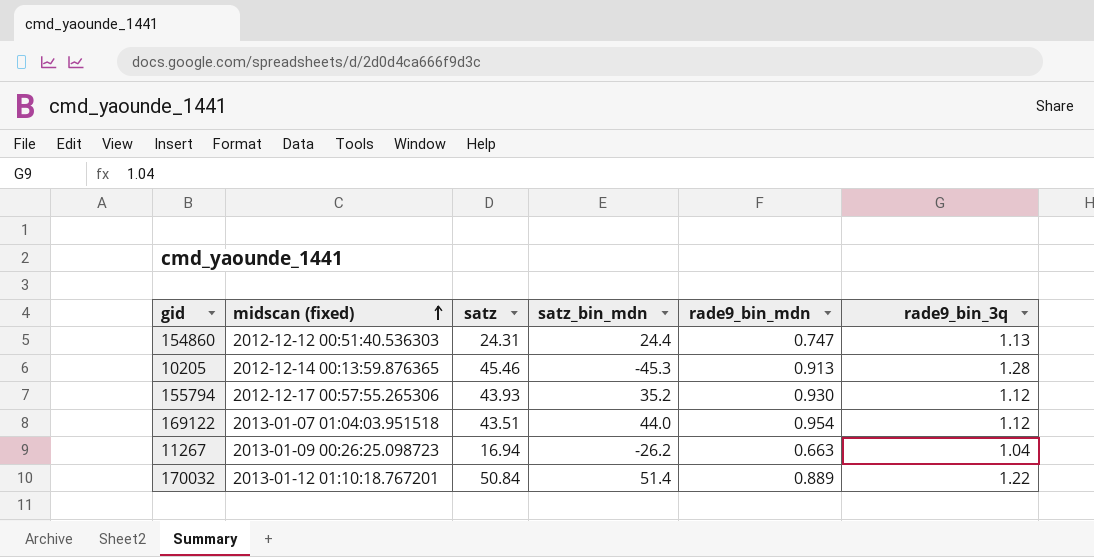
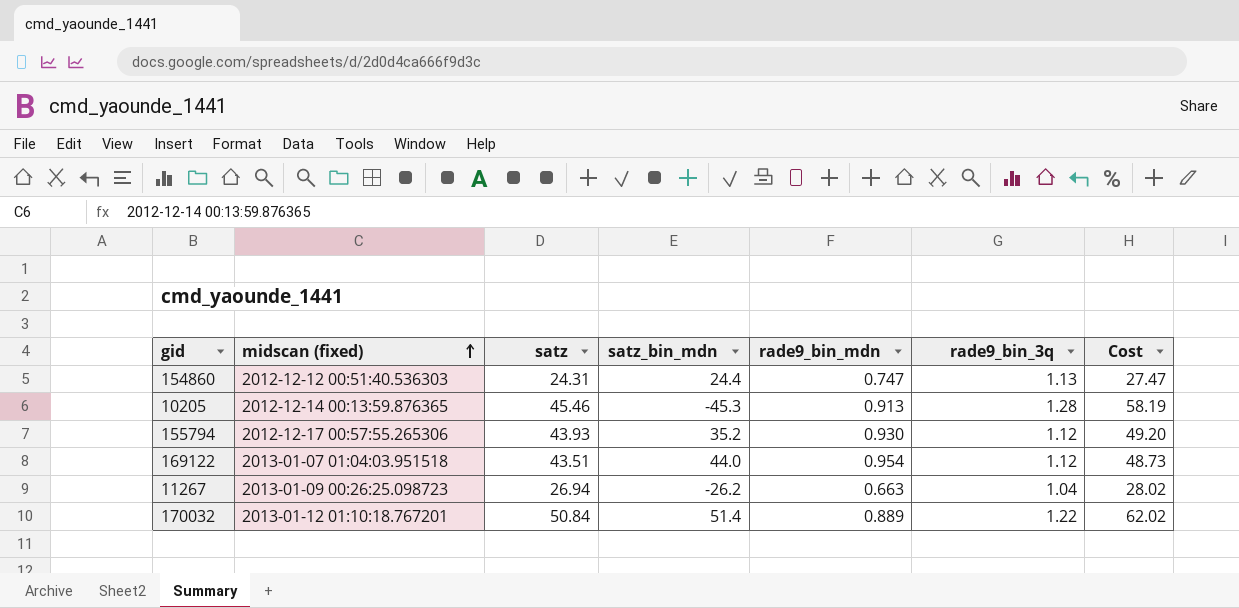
column Cost | formula: none -> [satz] * [rade9_bin_3q]
11267 | satz: 16.94 -> 26.94

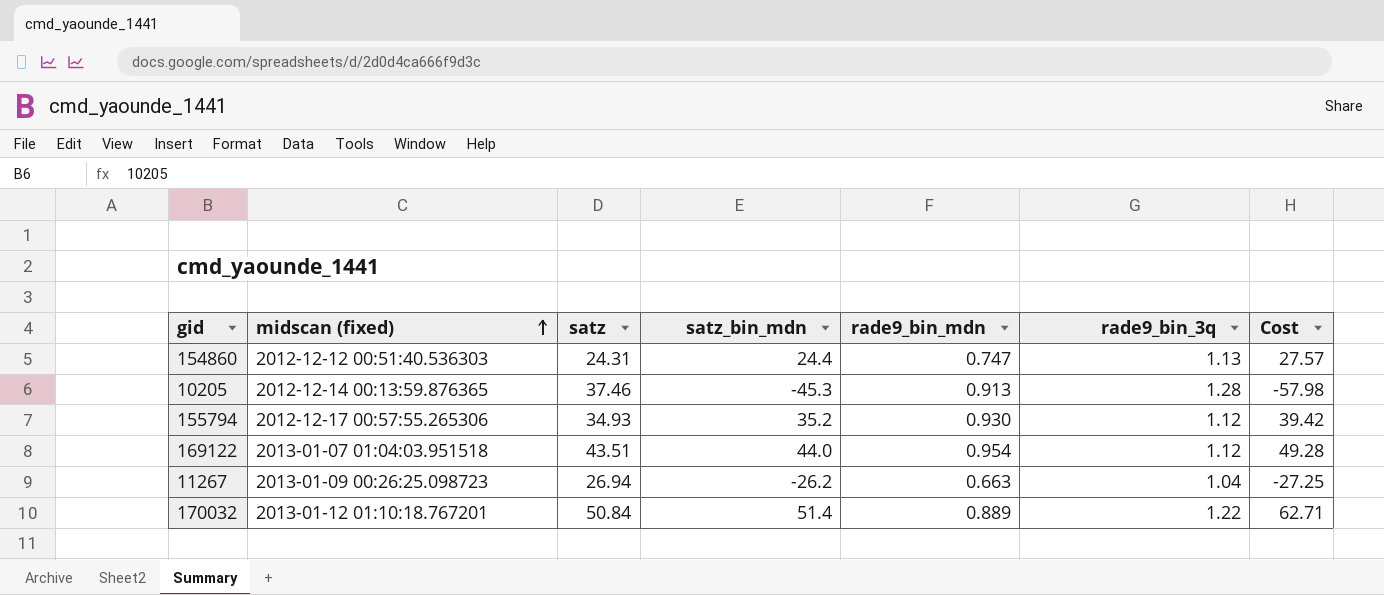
column Cost | formula: [satz] * [rade9_bin_3q] -> [satz_bin_mdn] * [rade9_bin_3q]
10205 | satz: 45.46 -> 37.46
155794 | satz: 43.93 -> 34.93

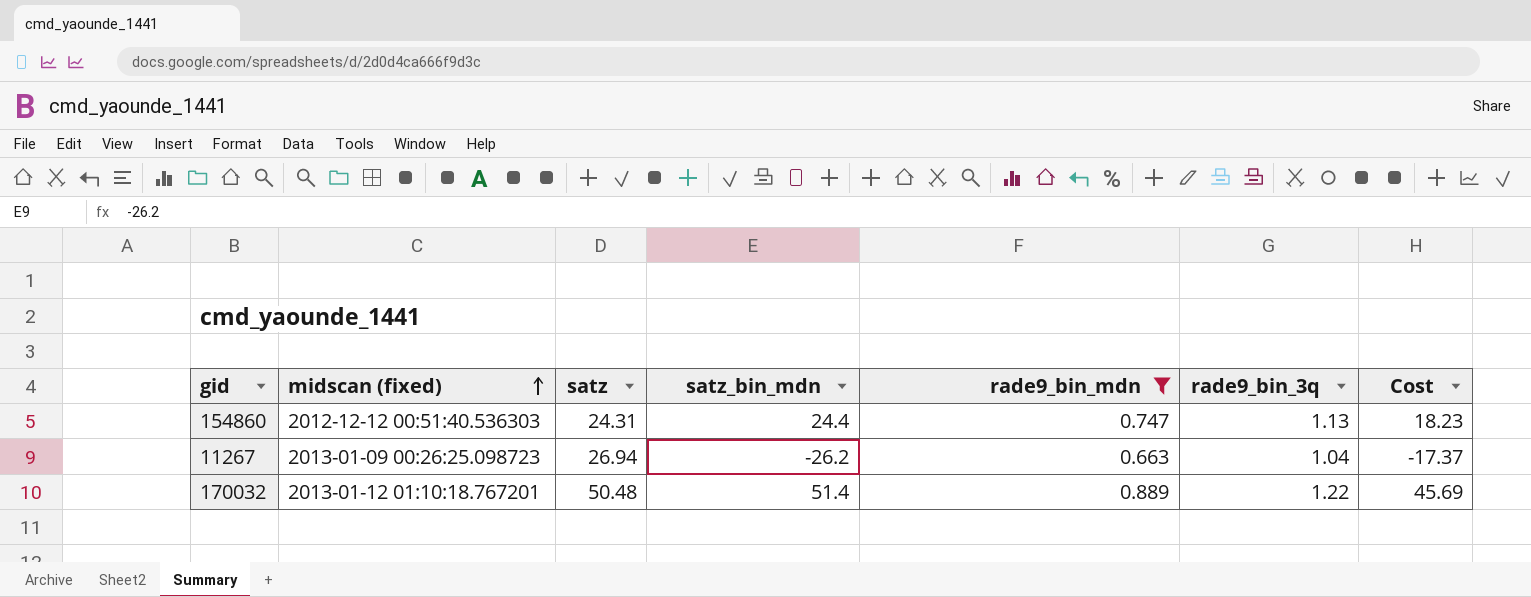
filter: none -> rade9_bin_mdn <= 0.889
column Cost | formula: [satz_bin_mdn] * [rade9_bin_3q] -> [satz_bin_mdn] * [rade9_bin_mdn]
170032 | satz: 50.84 -> 50.48

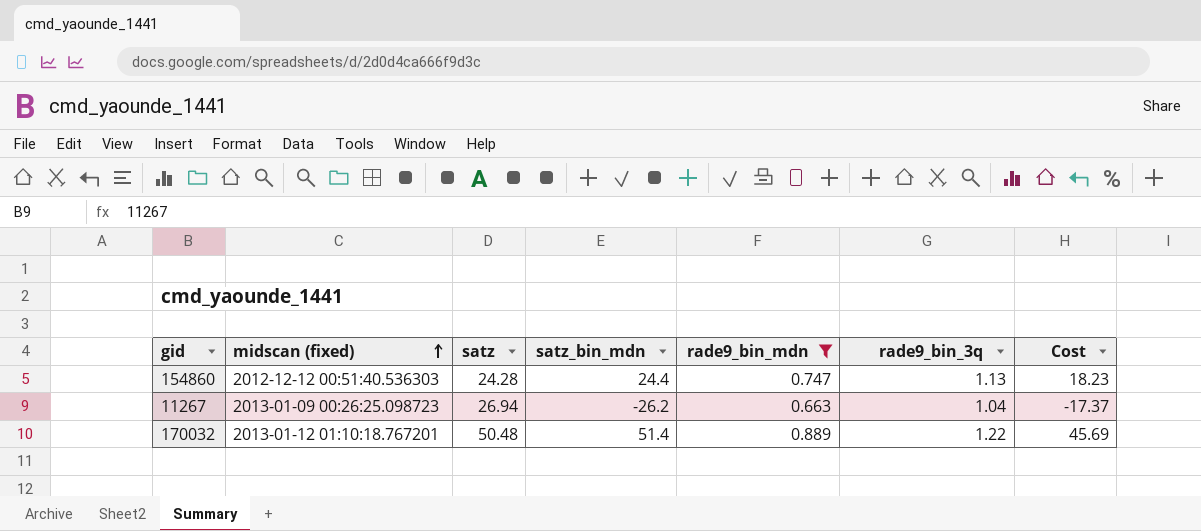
154860 | satz: 24.31 -> 24.28

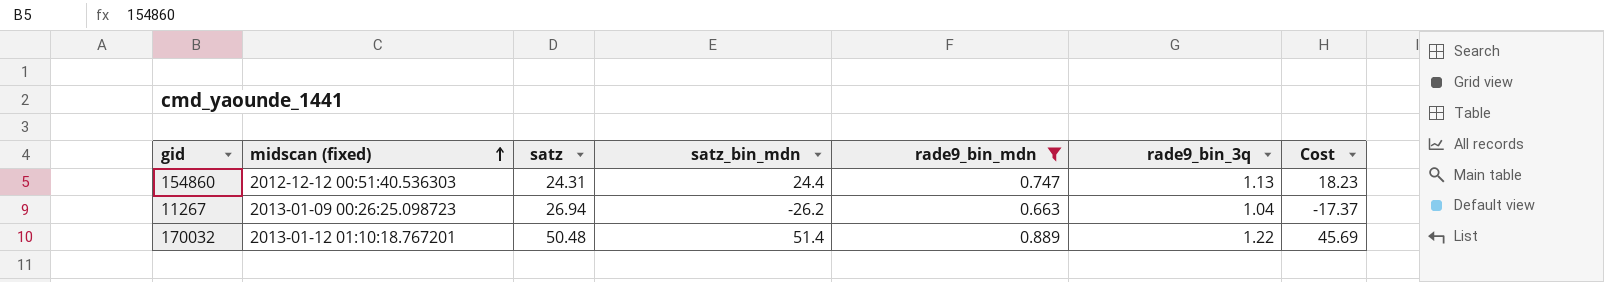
154860 | satz: 24.28 -> 24.31

